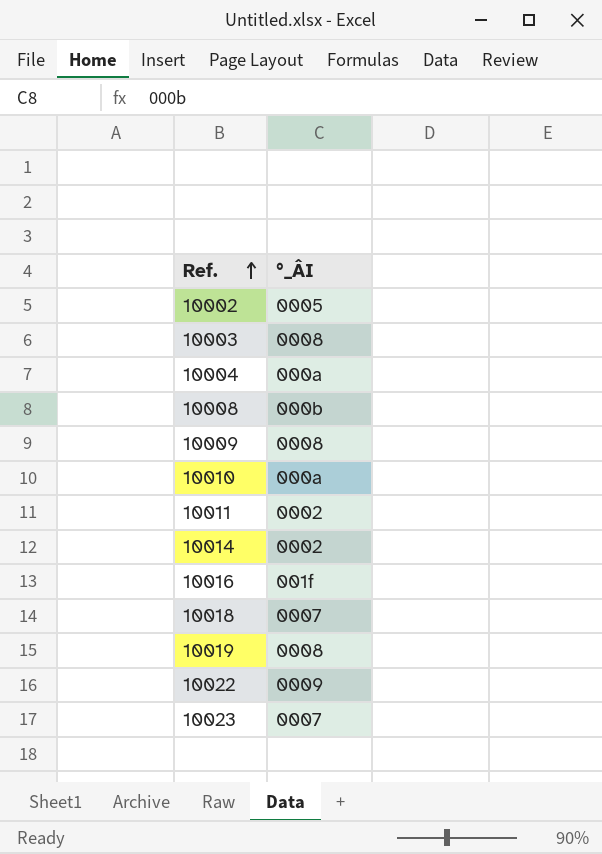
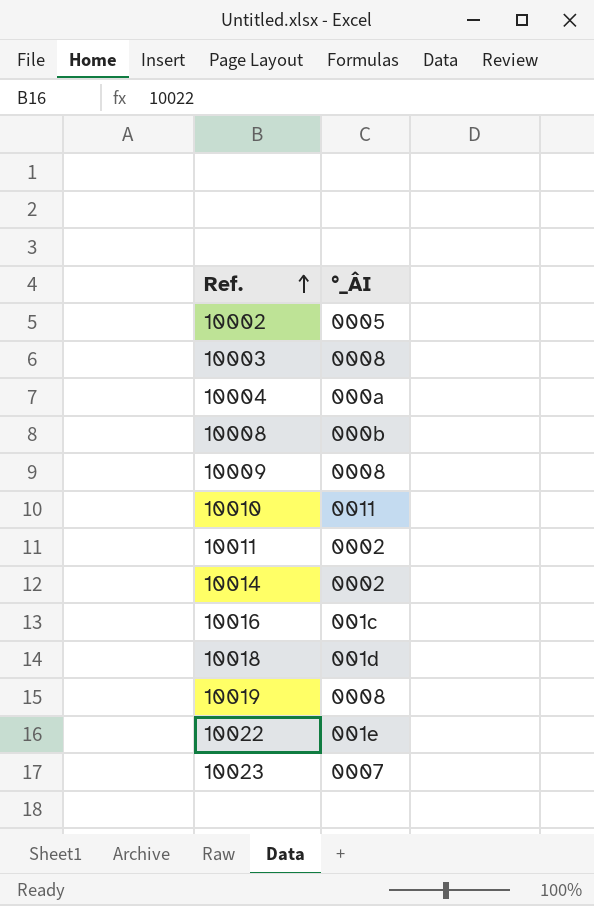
10010 | °_ÂI: 000a -> 0011
10016 | °_ÂI: 001f -> 001c
10018 | °_ÂI: 0007 -> 001d
10022 | °_ÂI: 0009 -> 001e

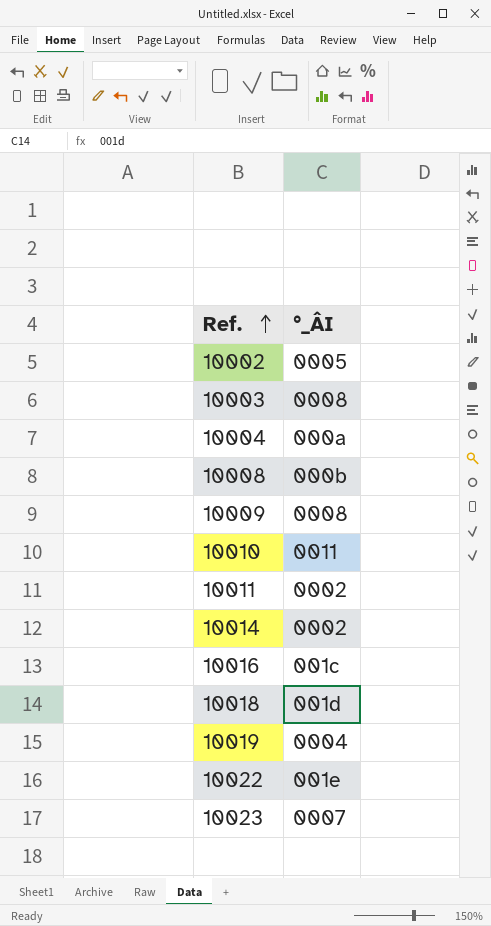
10019 | °_ÂI: 0008 -> 0004

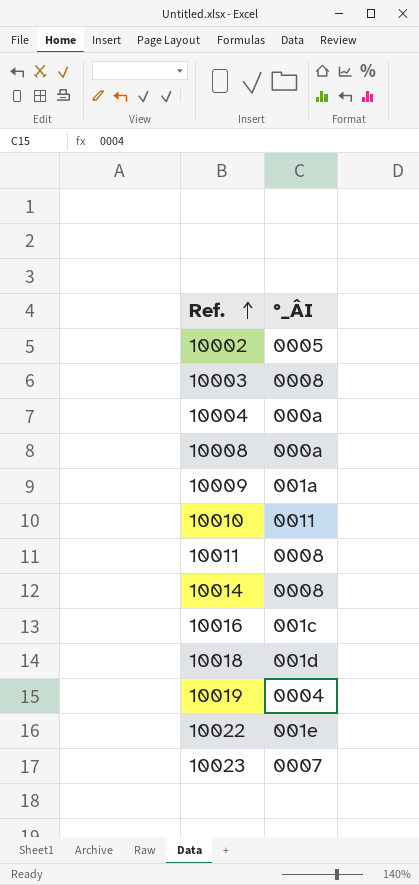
10008 | °_ÂI: 000b -> 000a
10009 | °_ÂI: 0008 -> 001a
10011 | °_ÂI: 0002 -> 0008
10014 | °_ÂI: 0002 -> 0008

